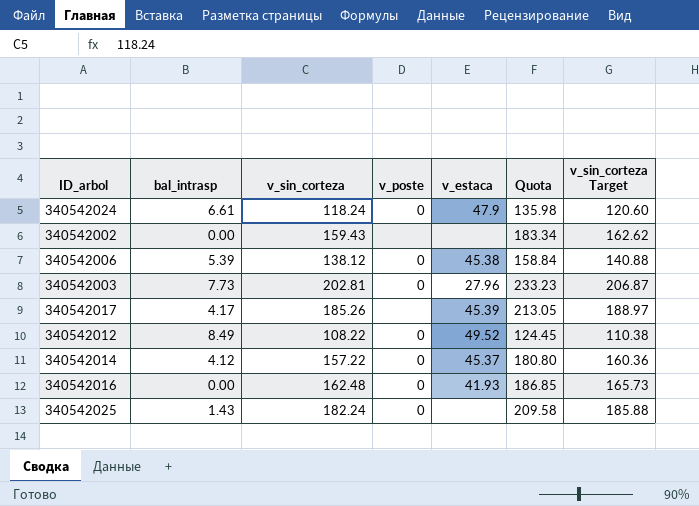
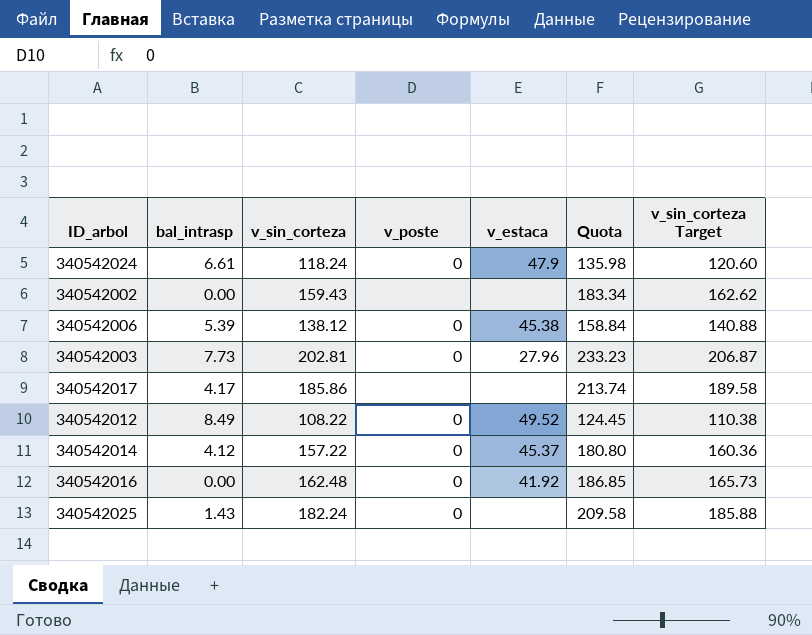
340542017 | v_sin_corteza: 185.26 -> 185.86
340542017 | v_estaca: 45.39 -> none
340542017 | Quota: 213.05 -> 213.74
340542017 | v_sin_corteza Target: 188.97 -> 189.58
340542016 | v_estaca: 41.93 -> 41.92

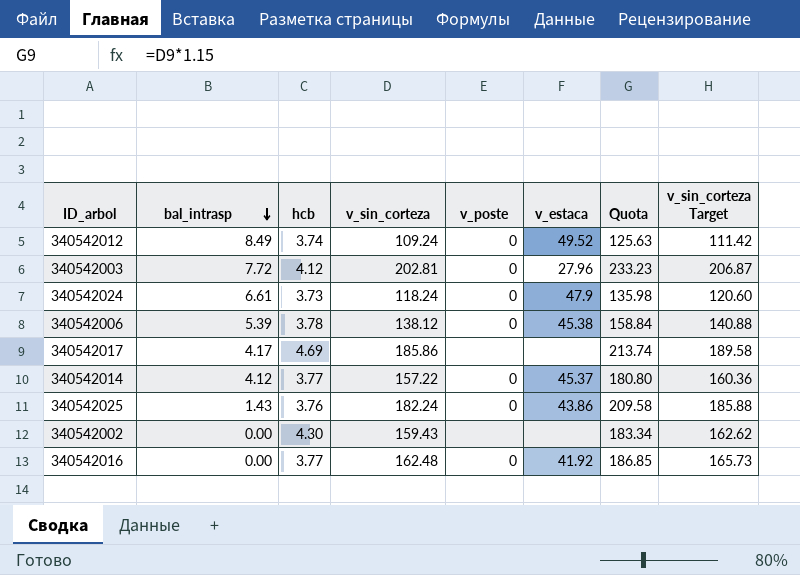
row order: none -> bal_intrasp descending
column hcb | position: none -> 3
340542012 | v_sin_corteza: 108.22 -> 109.24
340542012 | Quota: 124.45 -> 125.63
340542012 | v_sin_corteza Target: 110.38 -> 111.42
340542003 | bal_intrasp: 7.73 -> 7.72
340542025 | v_estaca: none -> 43.86

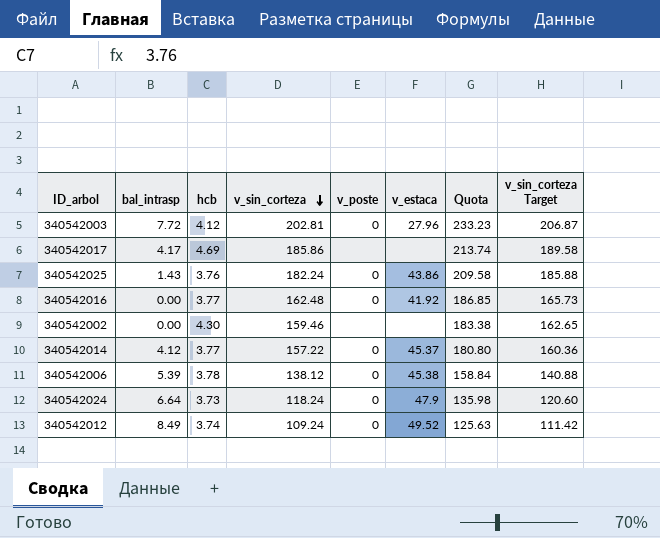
row order: bal_intrasp descending -> v_sin_corteza descending
340542002 | v_sin_corteza: 159.43 -> 159.46
340542002 | Quota: 183.34 -> 183.38
340542002 | v_sin_corteza Target: 162.62 -> 162.65
340542024 | bal_intrasp: 6.61 -> 6.64

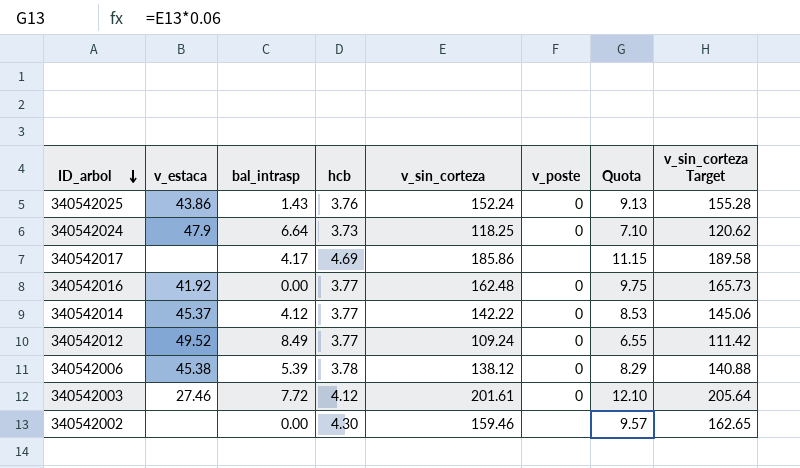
row order: v_sin_corteza descending -> ID_arbol descending
column v_estaca | position: 6 -> 2
column Quota | formula: [v_sin_corteza] * 1.15 -> [v_sin_corteza] * 0.06
340542025 | v_sin_corteza: 182.24 -> 152.24
340542025 | v_sin_corteza Target: 185.88 -> 155.28
340542024 | v_sin_corteza: 118.24 -> 118.25
340542024 | v_sin_corteza Target: 120.60 -> 120.62
340542014 | v_sin_corteza: 157.22 -> 142.22
340542014 | v_sin_corteza Target: 160.36 -> 145.06
340542012 | hcb: 3.74 -> 3.77
340542003 | v_estaca: 27.96 -> 27.46
340542003 | v_sin_corteza: 202.81 -> 201.61
340542003 | v_sin_corteza Target: 206.87 -> 205.64

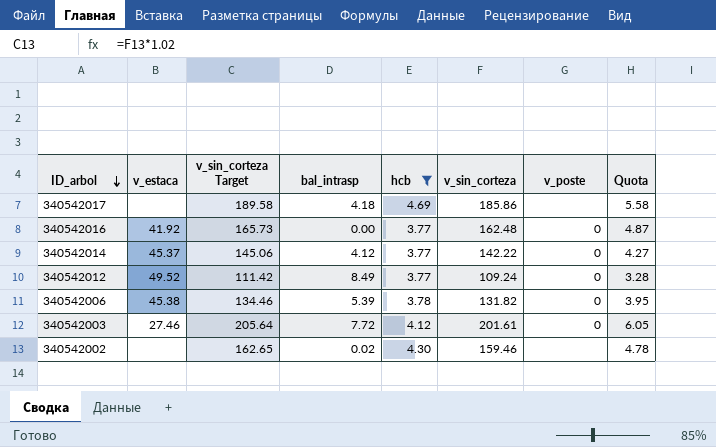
filter: none -> hcb >= 3.77
column v_sin_corteza Target | position: 8 -> 3
column Quota | formula: [v_sin_corteza] * 0.06 -> [v_sin_corteza] * 0.03
340542017 | bal_intrasp: 4.17 -> 4.18
340542006 | v_sin_corteza Target: 140.88 -> 134.46
340542006 | v_sin_corteza: 138.12 -> 131.82
340542002 | bal_intrasp: 0.00 -> 0.02

